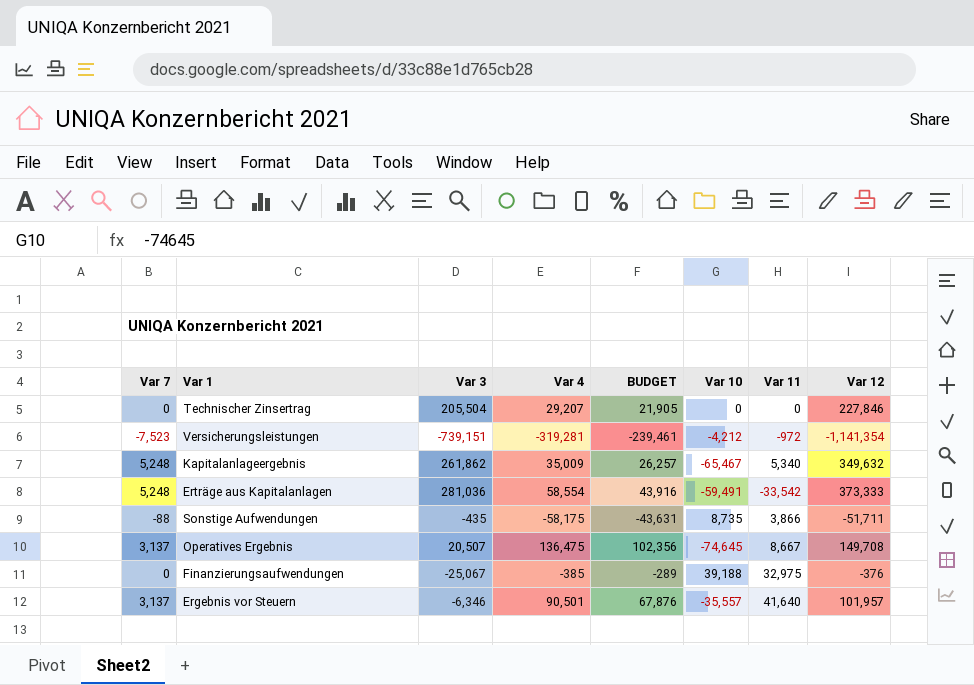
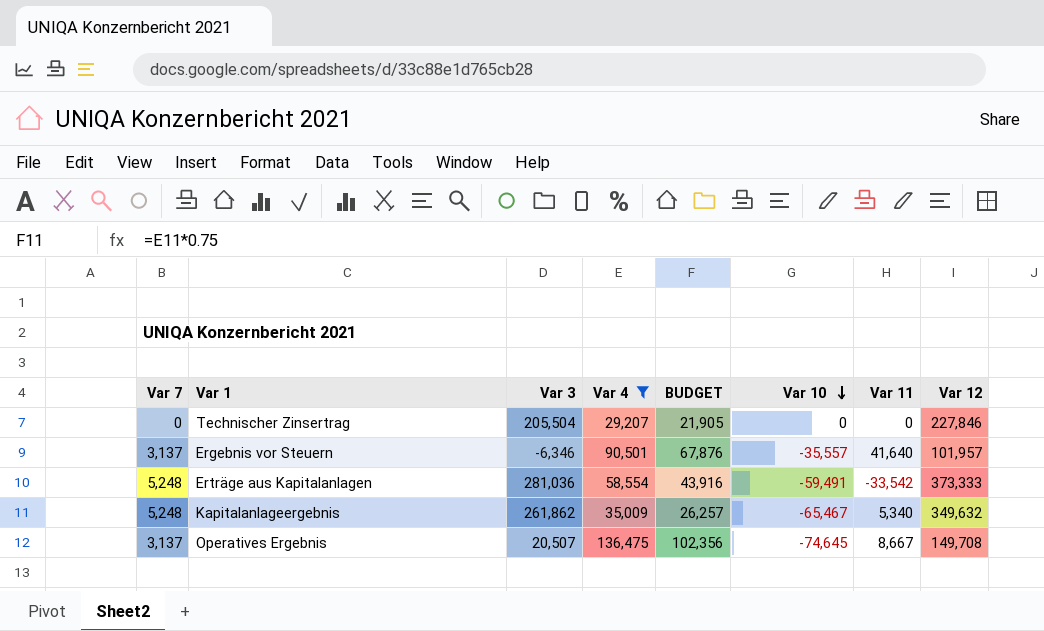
filter: none -> Var 4 >= 29,207
row order: none -> Var 10 descending

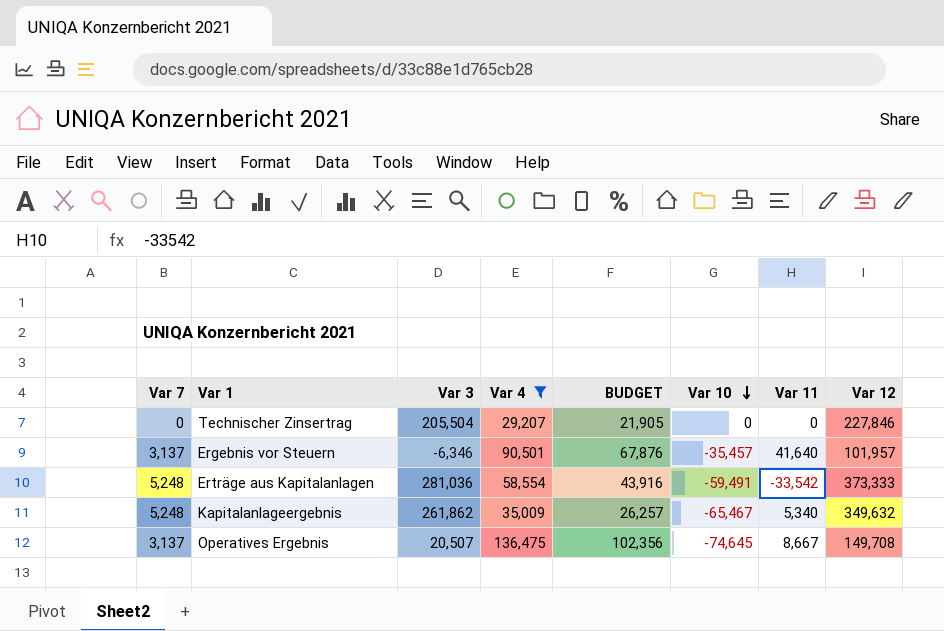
Ergebnis vor Steuern | Var 10: -35,557 -> -35,457

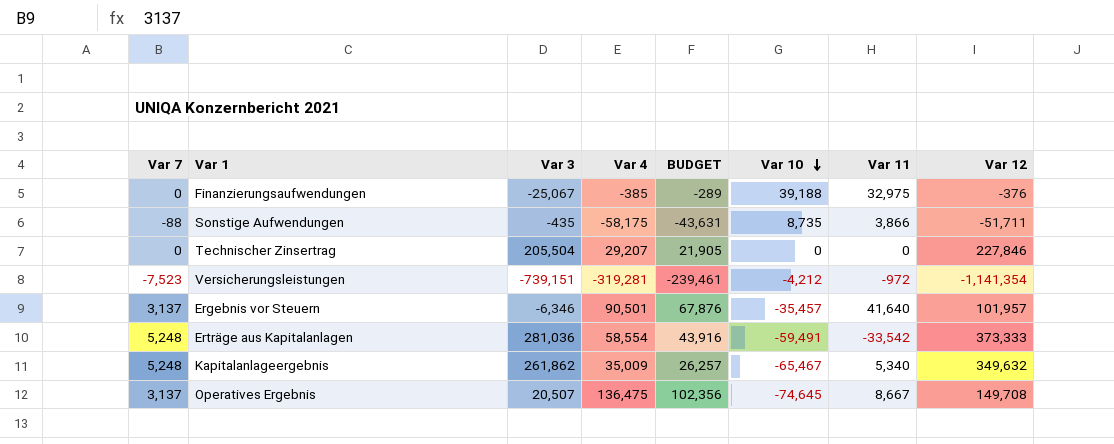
filter: Var 4 >= 29,207 -> none

